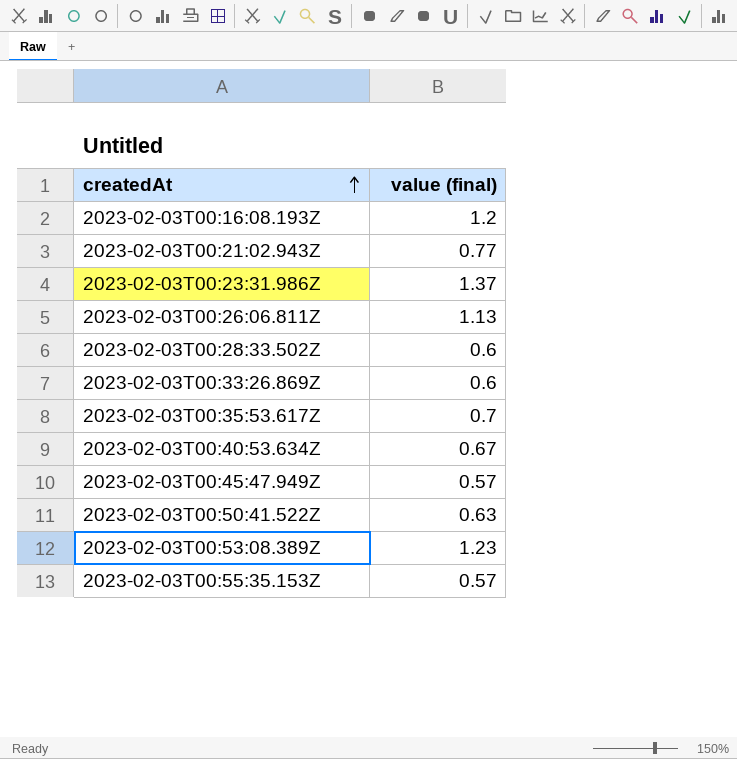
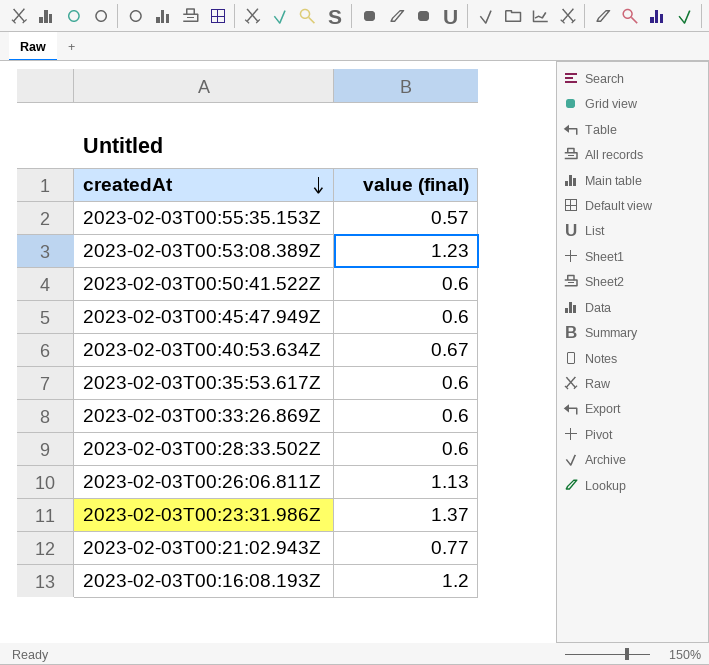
row order: createdAt ascending -> createdAt descending
2023-02-03T00:50:41.522Z | value (final): 0.63 -> 0.6
2023-02-03T00:45:47.949Z | value (final): 0.57 -> 0.6
2023-02-03T00:35:53.617Z | value (final): 0.7 -> 0.6

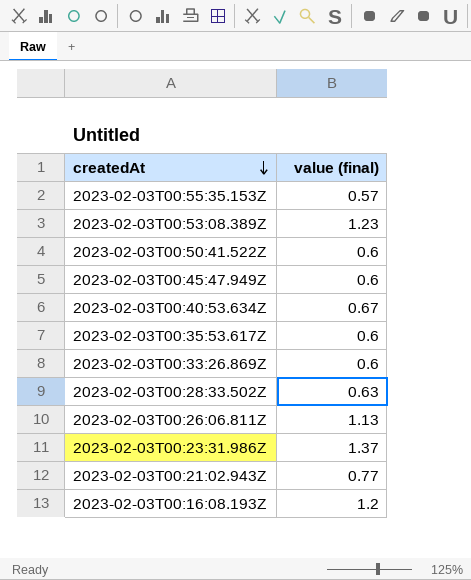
2023-02-03T00:28:33.502Z | value (final): 0.6 -> 0.63

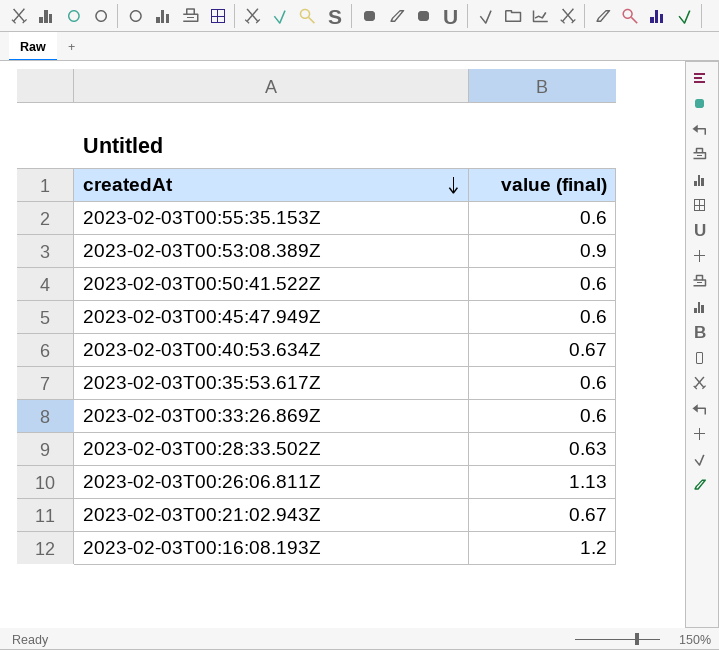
row 2023-02-03T00:23:31.986Z: 1.37 -> none
2023-02-03T00:55:35.153Z | value (final): 0.57 -> 0.6
2023-02-03T00:53:08.389Z | value (final): 1.23 -> 0.9
2023-02-03T00:21:02.943Z | value (final): 0.77 -> 0.67

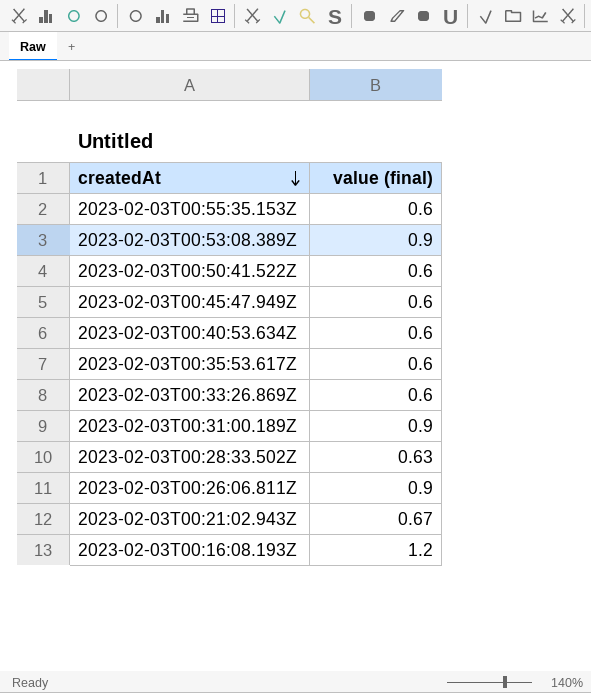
2023-02-03T00:40:53.634Z | value (final): 0.67 -> 0.6
row 2023-02-03T00:31:00.189Z: none -> 0.9
2023-02-03T00:26:06.811Z | value (final): 1.13 -> 0.9

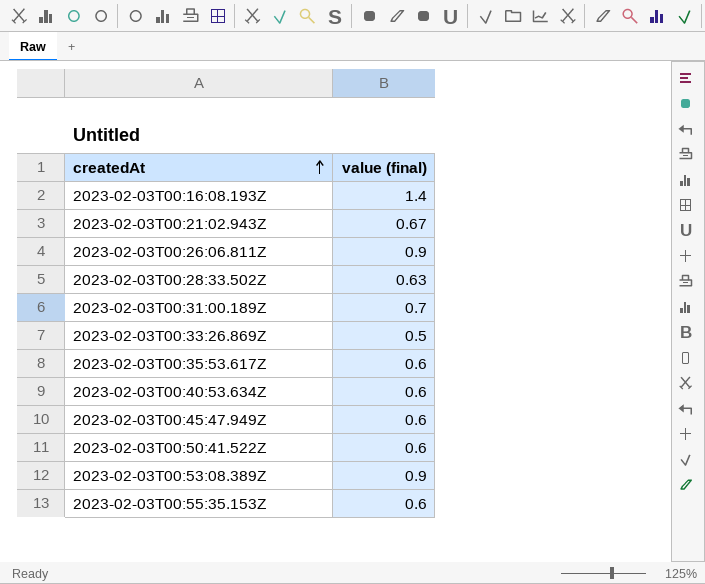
row order: createdAt descending -> createdAt ascending
2023-02-03T00:16:08.193Z | value (final): 1.2 -> 1.4
2023-02-03T00:31:00.189Z | value (final): 0.9 -> 0.7
2023-02-03T00:33:26.869Z | value (final): 0.6 -> 0.5

